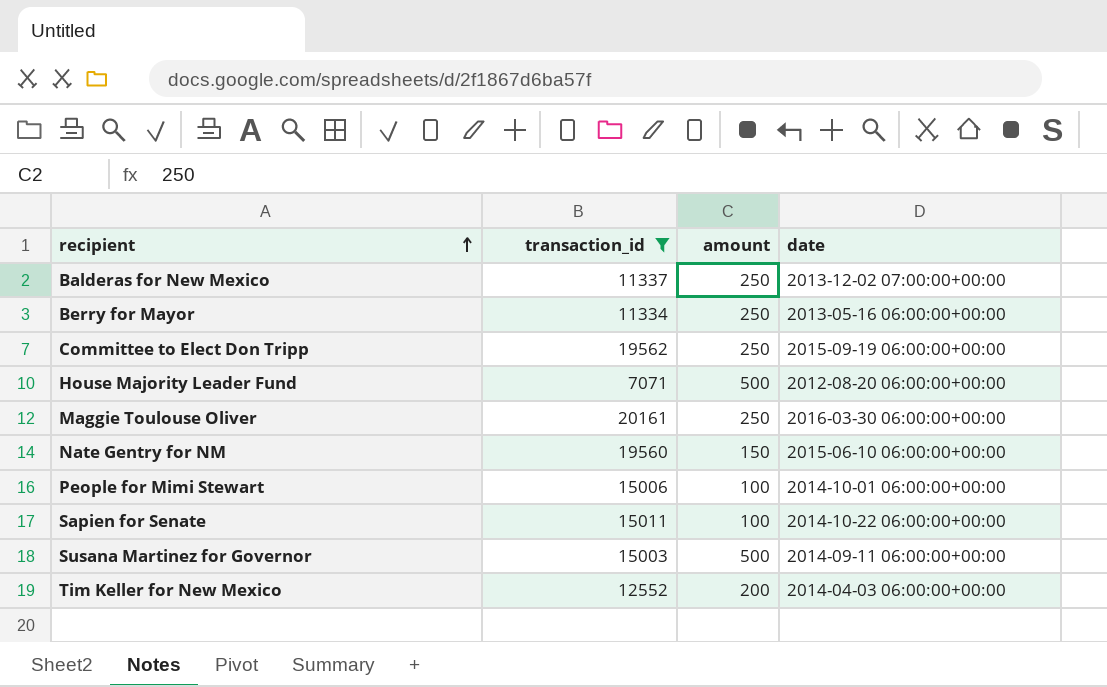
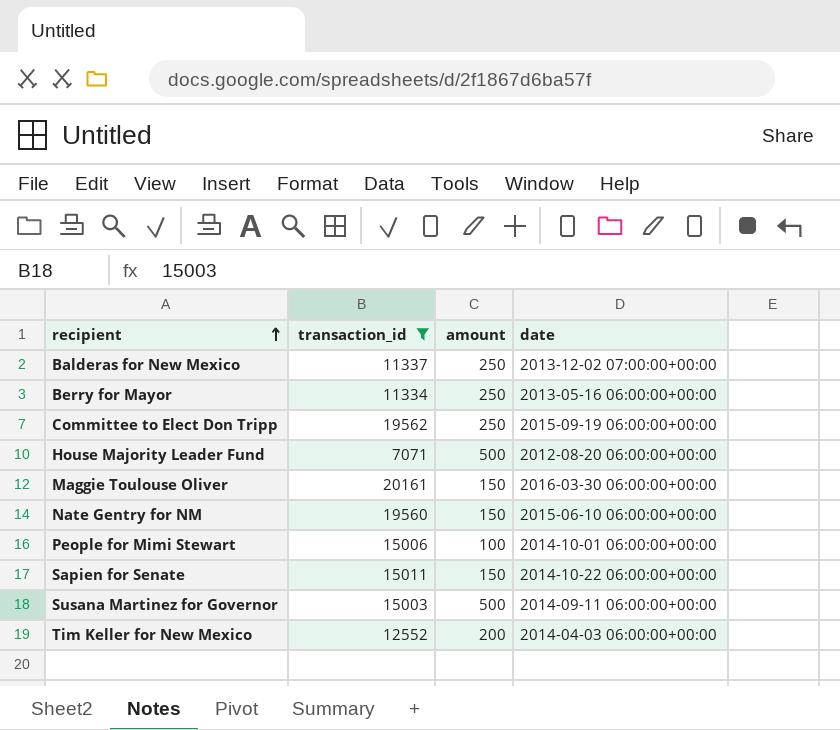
Maggie Toulouse Oliver | amount: 250 -> 150
Sapien for Senate | amount: 100 -> 150

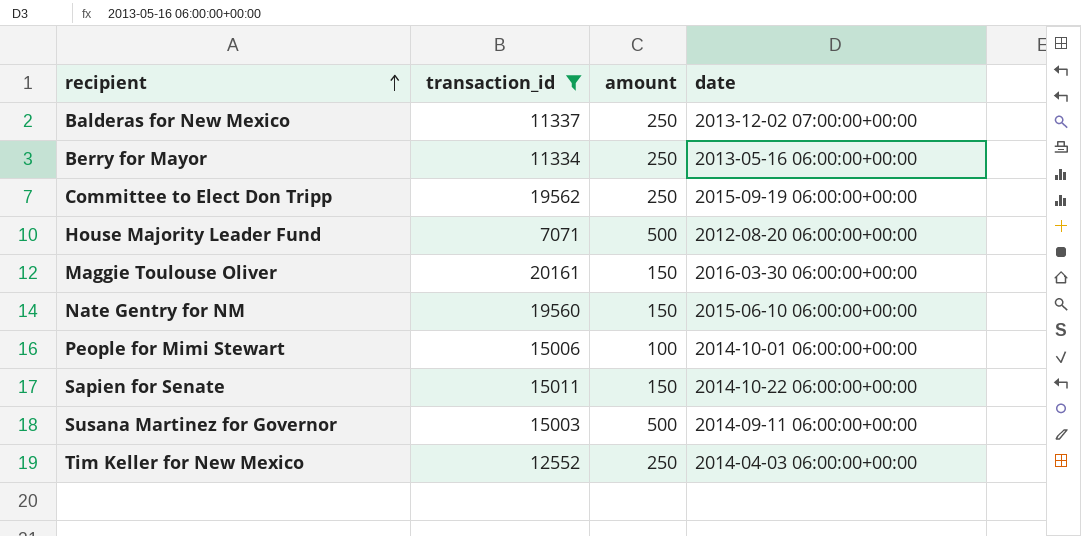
Tim Keller for New Mexico | amount: 200 -> 250

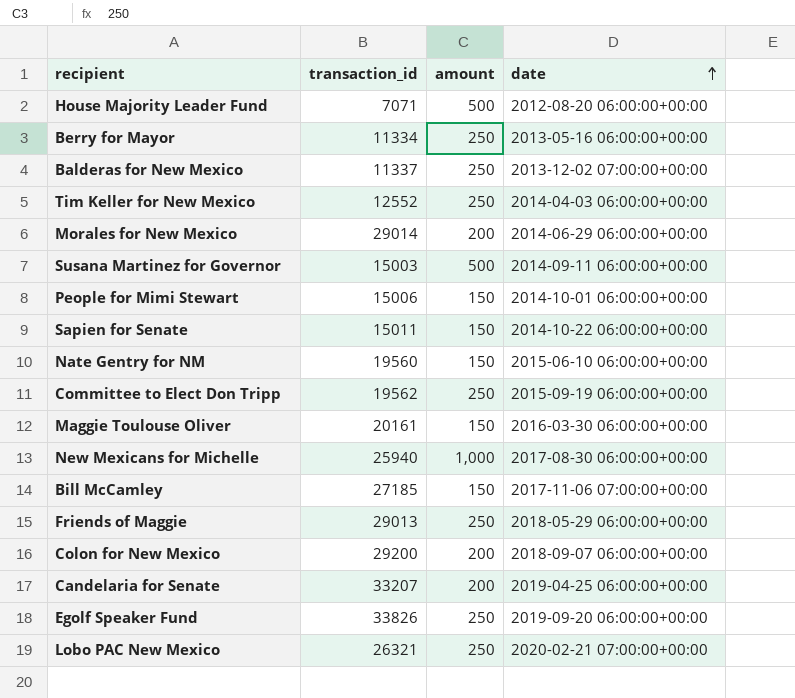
filter: transaction_id <= 20161 -> none
row order: recipient ascending -> date ascending
People for Mimi Stewart | amount: 100 -> 150

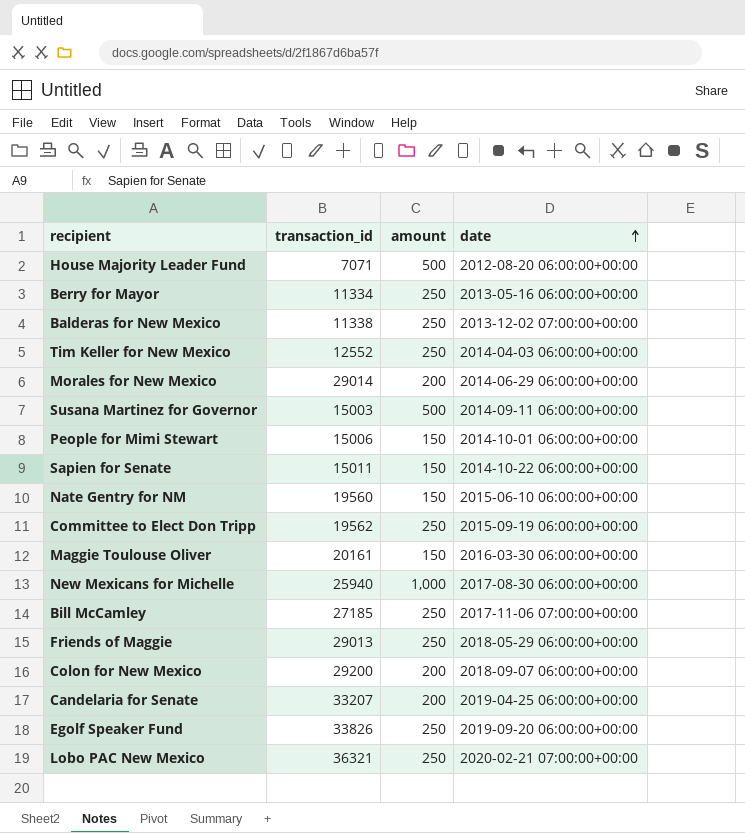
Balderas for New Mexico | transaction_id: 11337 -> 11338
Bill McCamley | amount: 150 -> 250
Lobo PAC New Mexico | transaction_id: 26321 -> 36321

